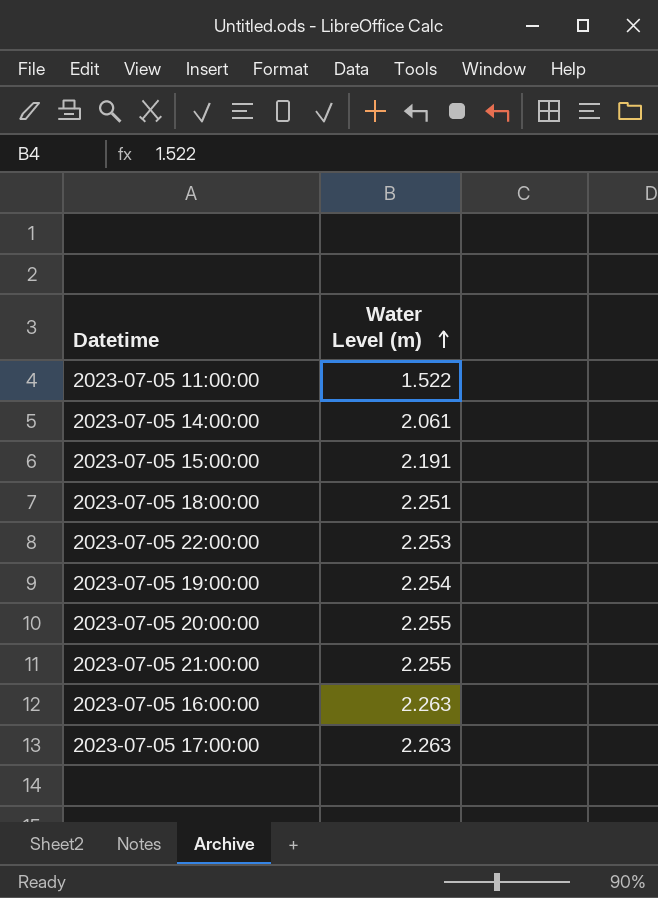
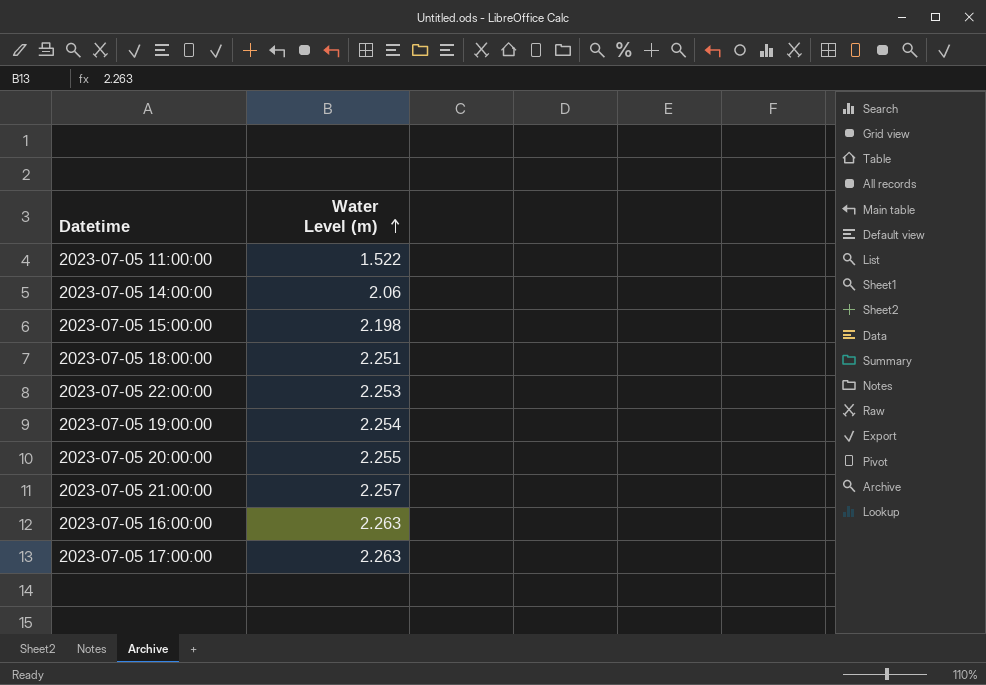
2023-07-05 14:00:00 | Water Level (m): 2.061 -> 2.06
2023-07-05 15:00:00 | Water Level (m): 2.191 -> 2.198
2023-07-05 21:00:00 | Water Level (m): 2.255 -> 2.257

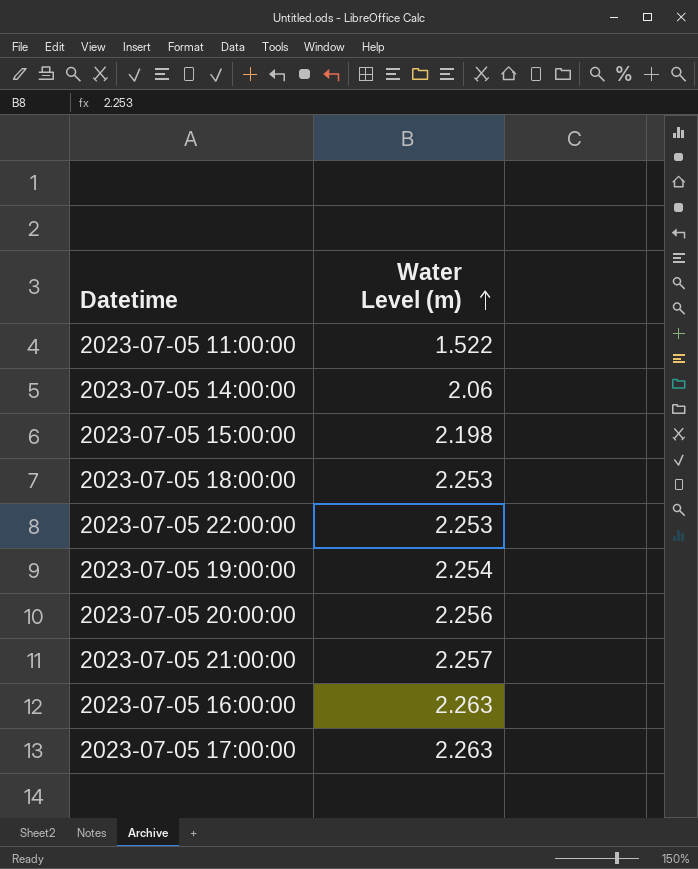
2023-07-05 18:00:00 | Water Level (m): 2.251 -> 2.253
2023-07-05 20:00:00 | Water Level (m): 2.255 -> 2.256

